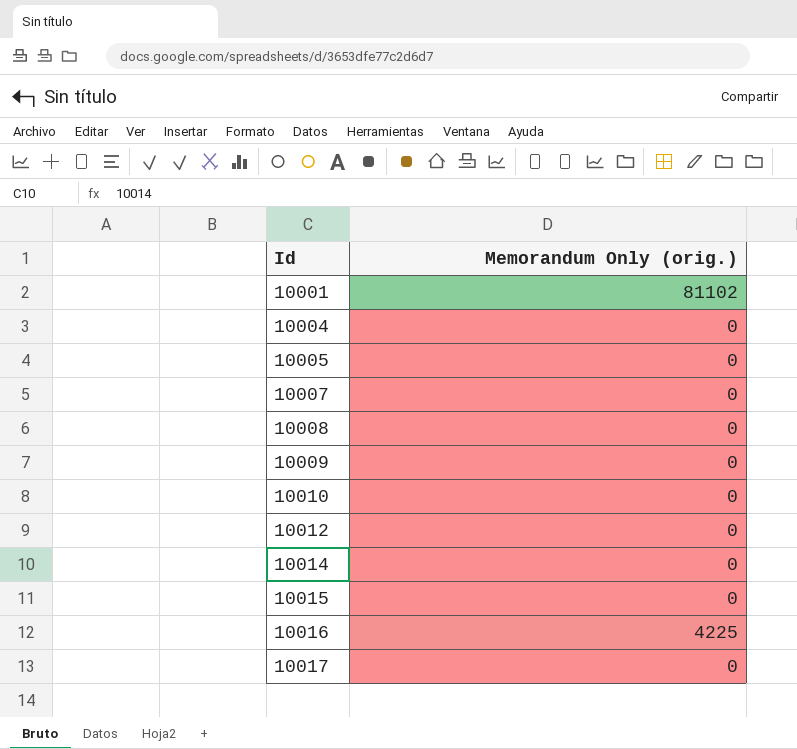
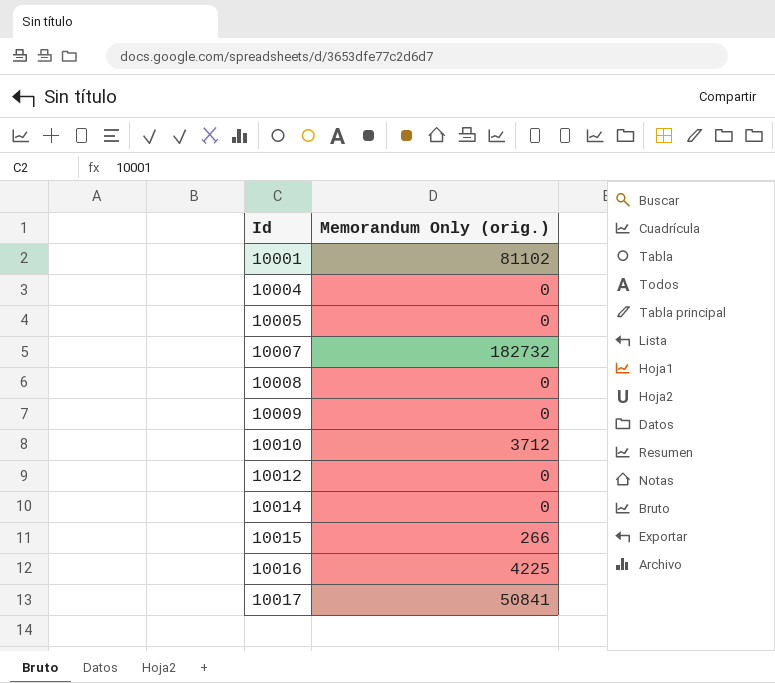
10007 | Memorandum Only (orig.): 0 -> 182732
10010 | Memorandum Only (orig.): 0 -> 3712
10015 | Memorandum Only (orig.): 0 -> 266
10017 | Memorandum Only (orig.): 0 -> 50841

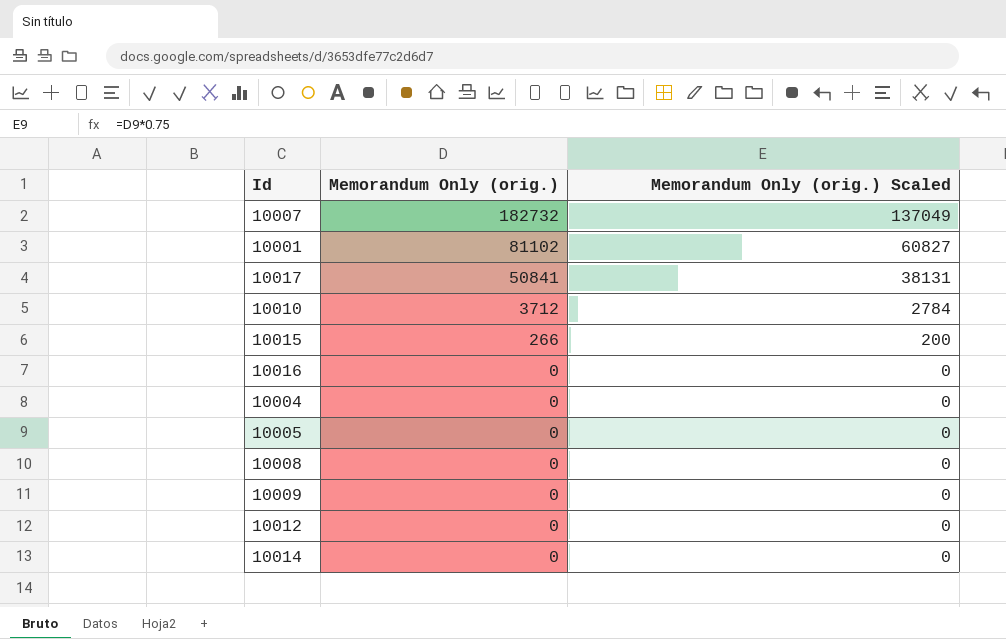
row order: Id ascending -> Memorandum Only (orig.) descending
column Memorandum Only (orig.) Scaled | formula: none -> [Memorandum Only (orig.)] * 0.75
10016 | Memorandum Only (orig.): 4225 -> 0

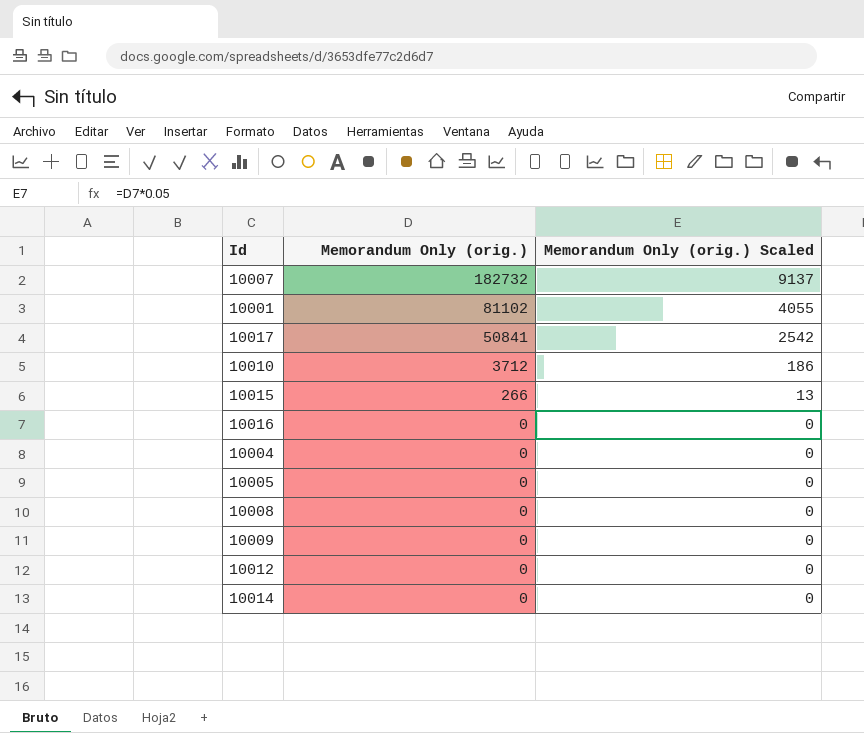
column Memorandum Only (orig.) Scaled | formula: [Memorandum Only (orig.)] * 0.75 -> [Memorandum Only (orig.)] * 0.05

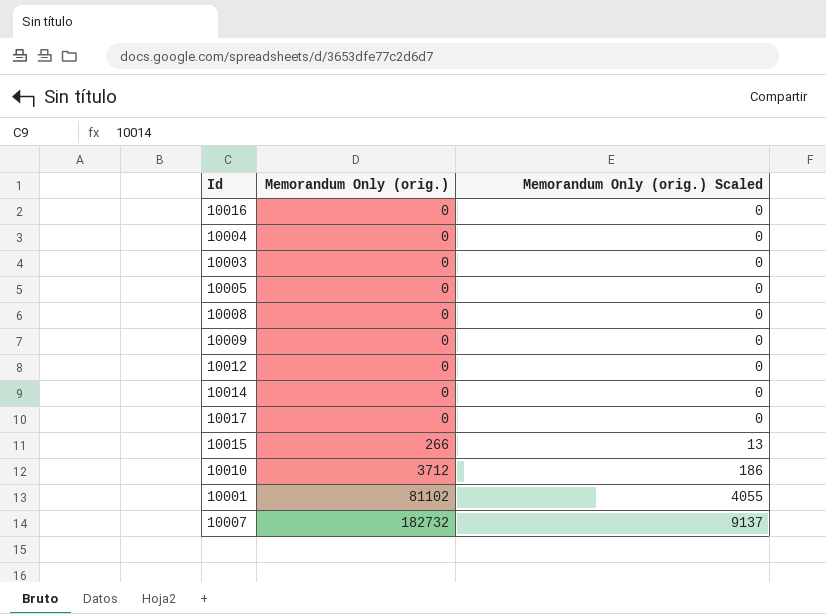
row order: Memorandum Only (orig.) descending -> Memorandum Only (orig.) ascending
row 10003: none -> 0 | 0
10017 | Memorandum Only (orig.): 50841 -> 0
10017 | Memorandum Only (orig.) Scaled: 2542 -> 0

